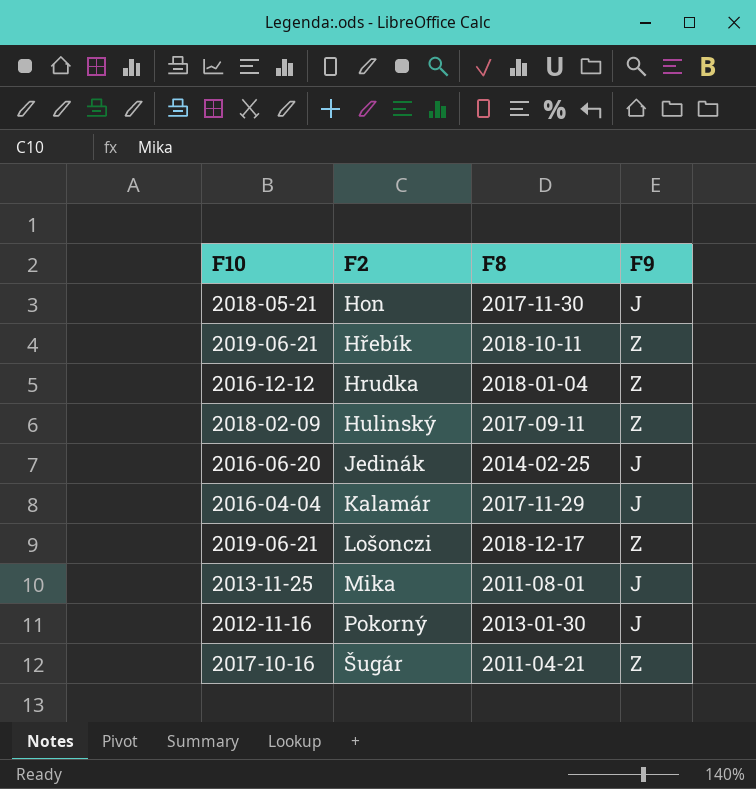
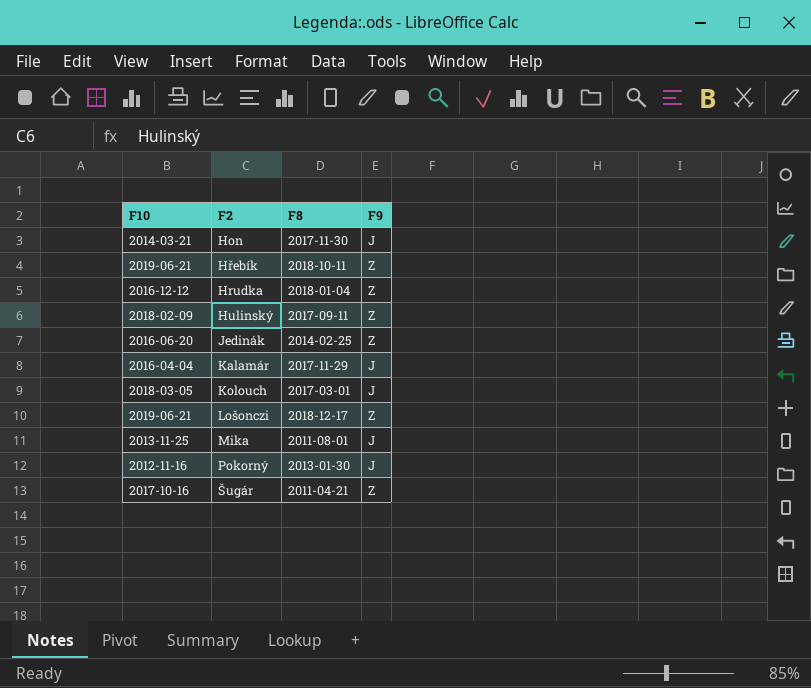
Hon | F10: 2018-05-21 -> 2014-03-21
Jedinák | F9: J -> Z
row Kolouch: none -> 2018-03-05 | 2017-03-01 | J

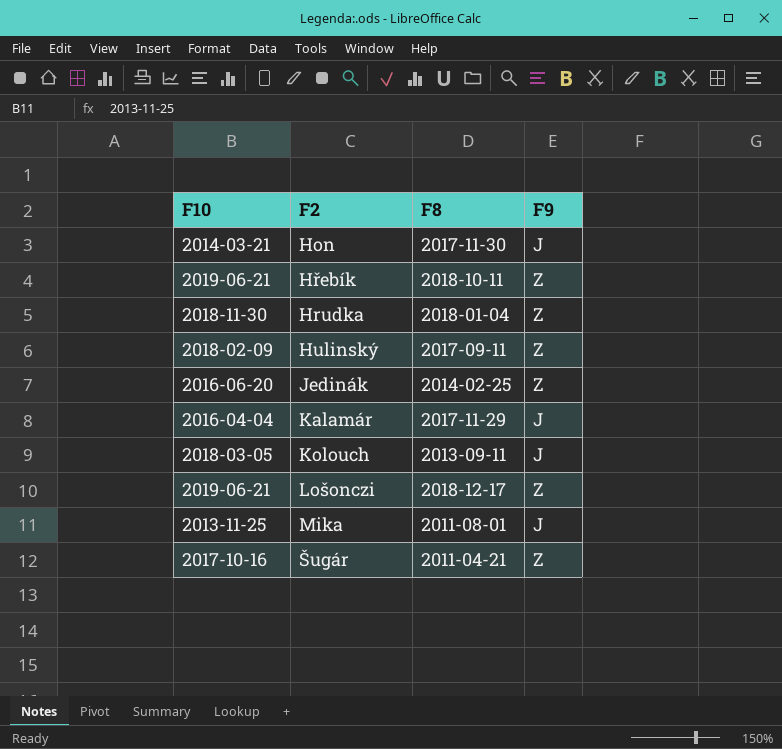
row Pokorný: 2012-11-16 | 2013-01-30 | J -> none
Hrudka | F10: 2016-12-12 -> 2018-11-30
Kolouch | F8: 2017-03-01 -> 2013-09-11

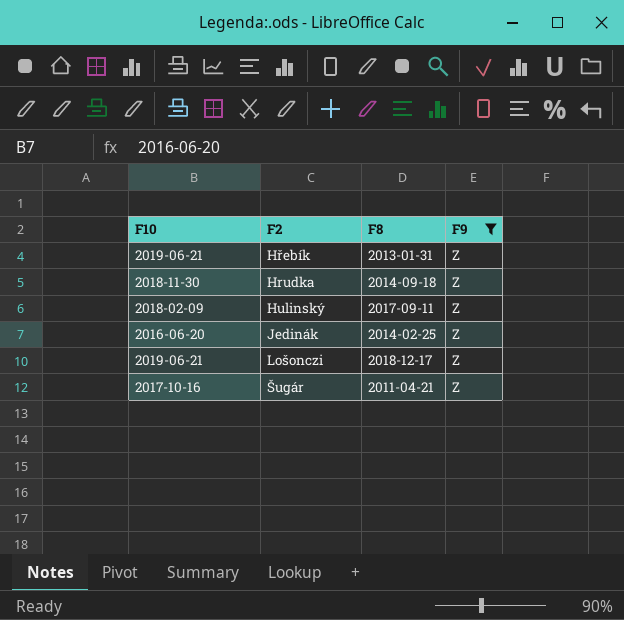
filter: none -> F9 = Z
Hřebík | F8: 2018-10-11 -> 2013-01-31
Hrudka | F8: 2018-01-04 -> 2014-09-18

